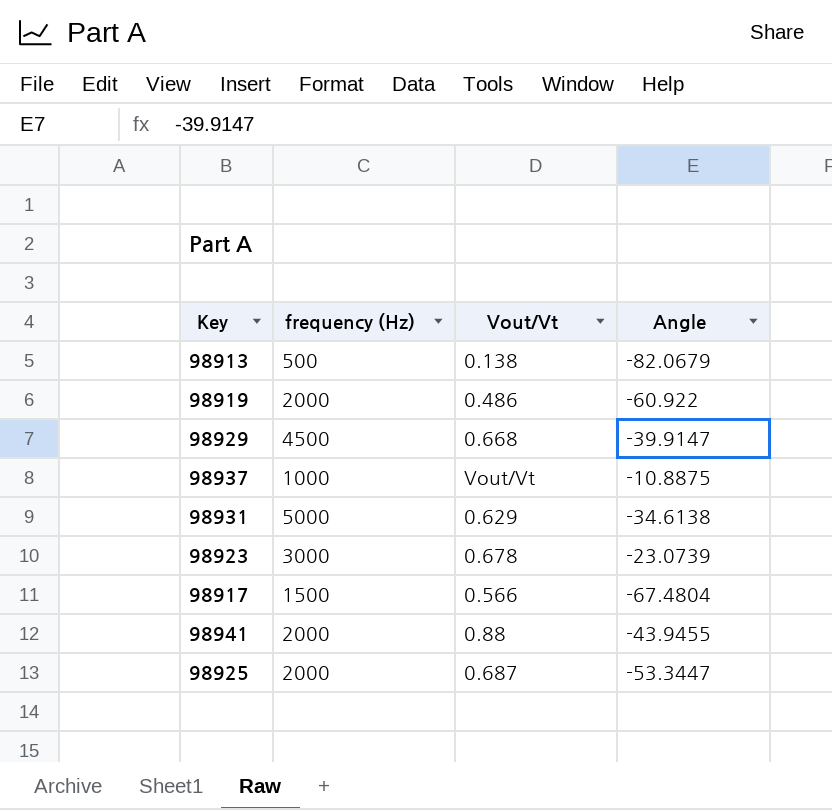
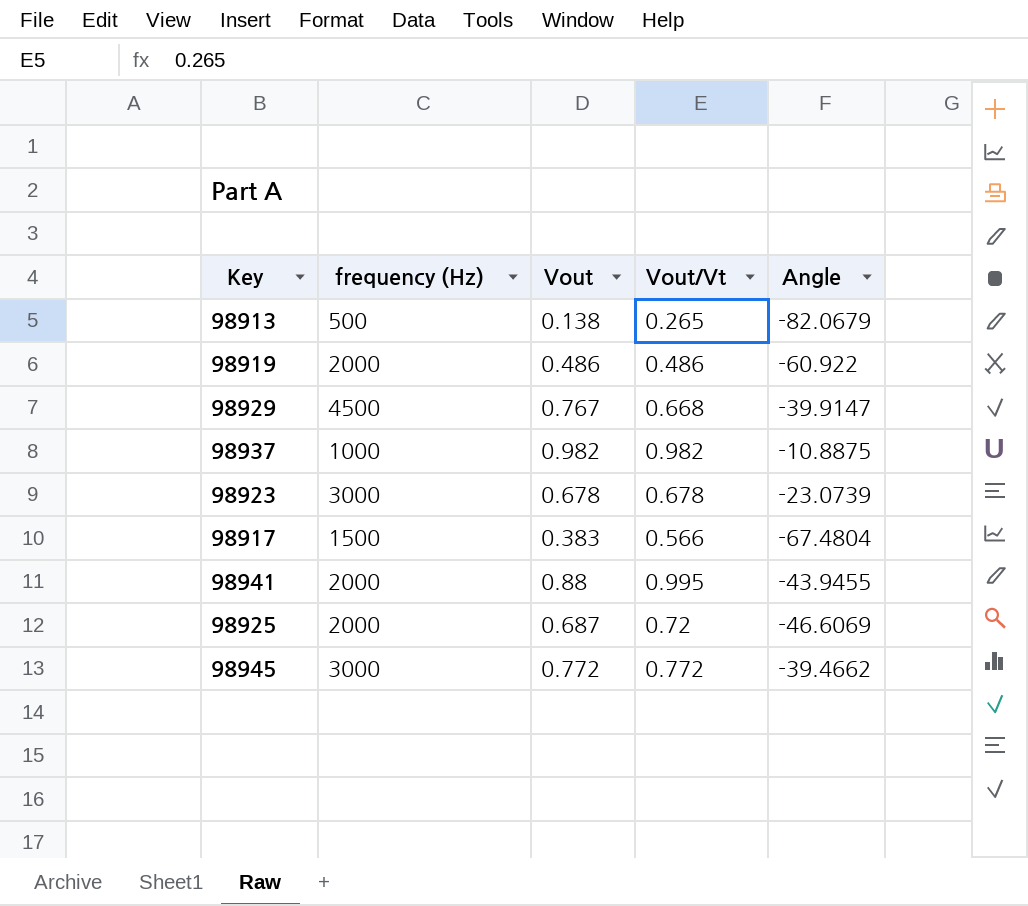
column Vout | position: none -> 3
row 98931: 5000 | 0.629 | -34.6138 -> none
98913 | Vout/Vt: 0.138 -> 0.265
98937 | Vout/Vt: Vout/Vt -> 0.982
98941 | Vout/Vt: 0.88 -> 0.995
98925 | Vout/Vt: 0.687 -> 0.72
98925 | Angle: -53.3447 -> -46.6069
row 98945: none -> 3000 | 0.772 | 0.772 | -39.4662

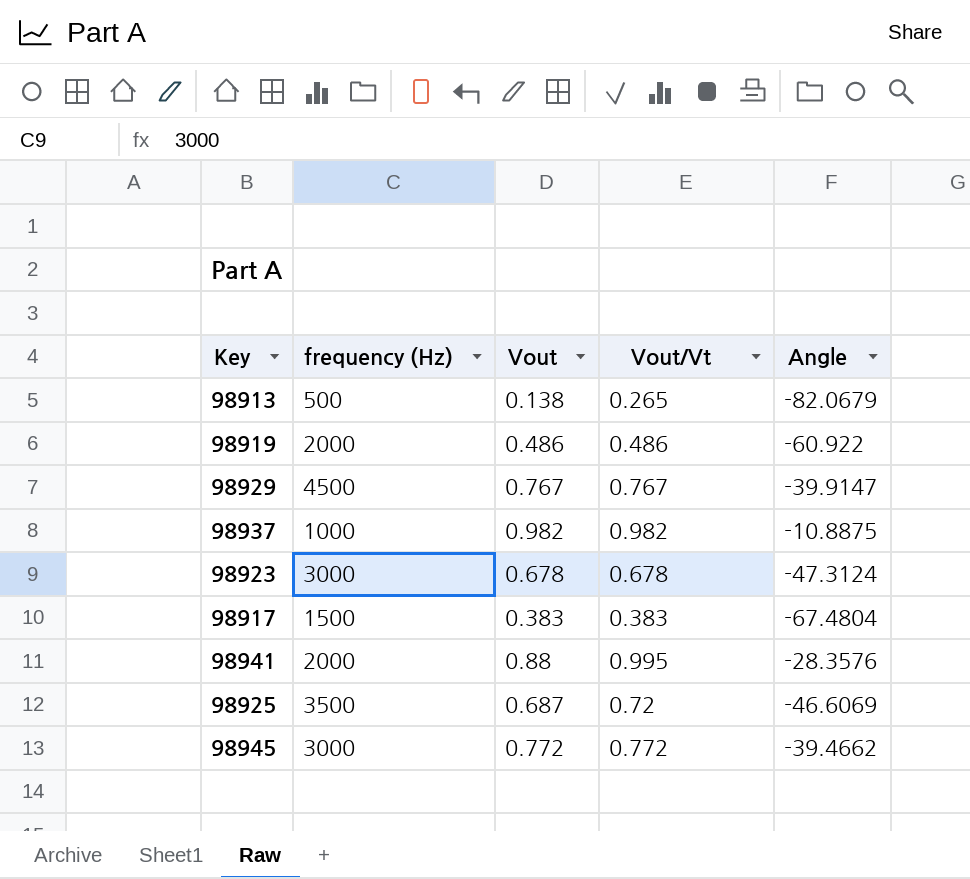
98929 | Vout/Vt: 0.668 -> 0.767
98923 | Angle: -23.0739 -> -47.3124
98917 | Vout/Vt: 0.566 -> 0.383
98941 | Angle: -43.9455 -> -28.3576
98925 | frequency (Hz): 2000 -> 3500

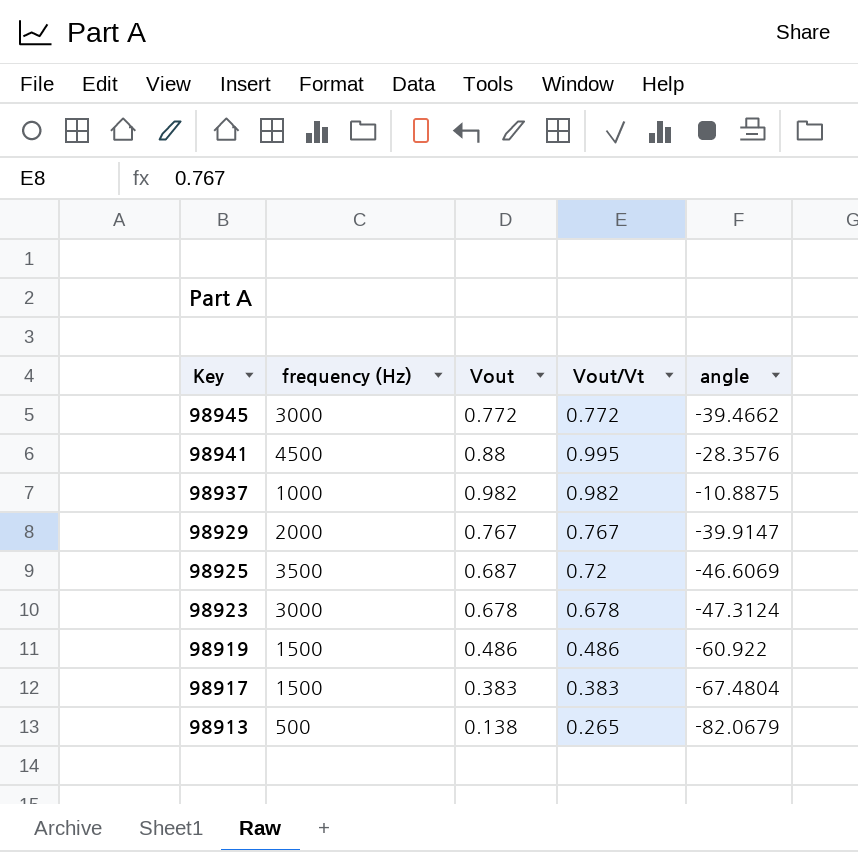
row order: none -> Key descending
column name: Angle -> angle
98941 | frequency (Hz): 2000 -> 4500
98929 | frequency (Hz): 4500 -> 2000
98919 | frequency (Hz): 2000 -> 1500

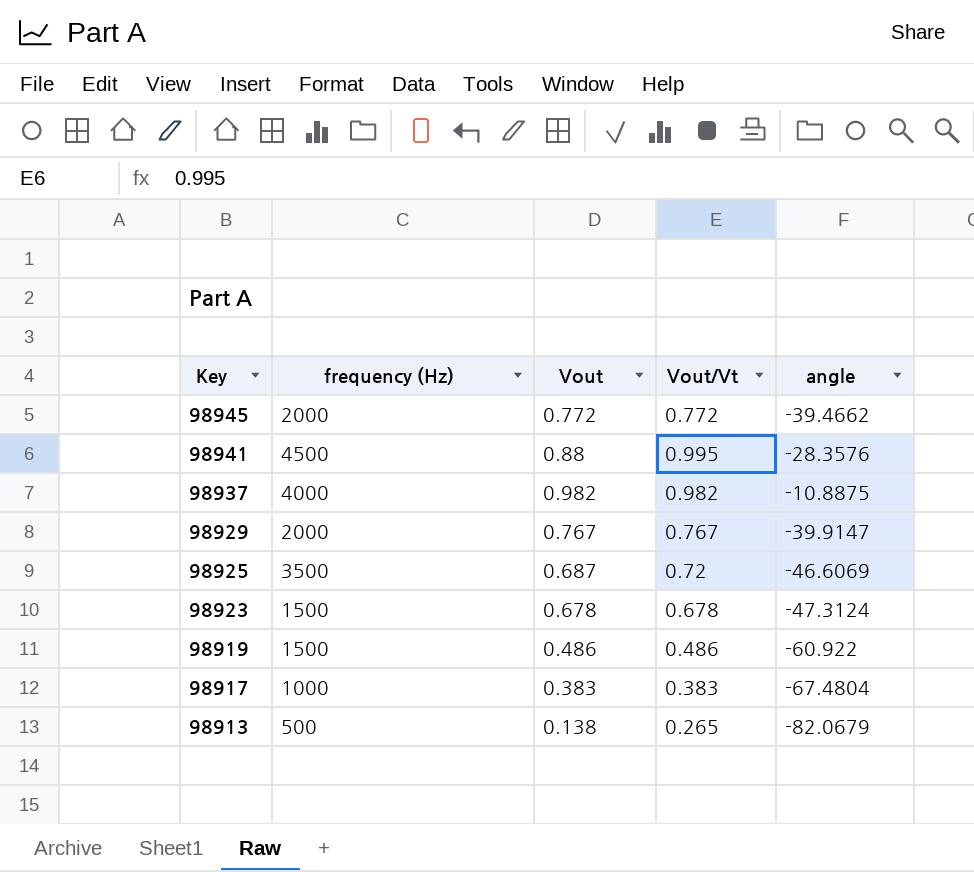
98945 | frequency (Hz): 3000 -> 2000
98937 | frequency (Hz): 1000 -> 4000
98923 | frequency (Hz): 3000 -> 1500
98917 | frequency (Hz): 1500 -> 1000

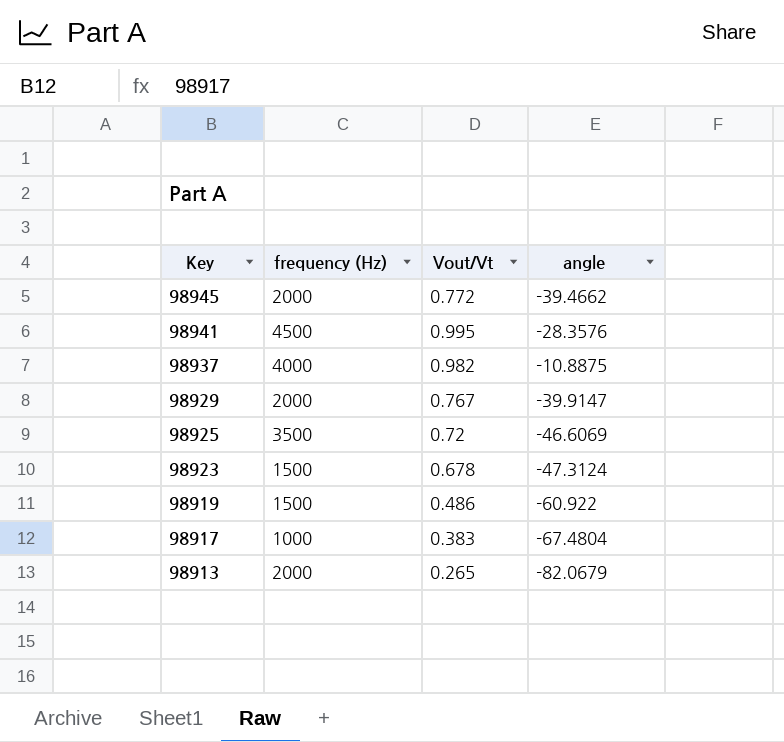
column Vout | position: 3 -> none
98913 | frequency (Hz): 500 -> 2000

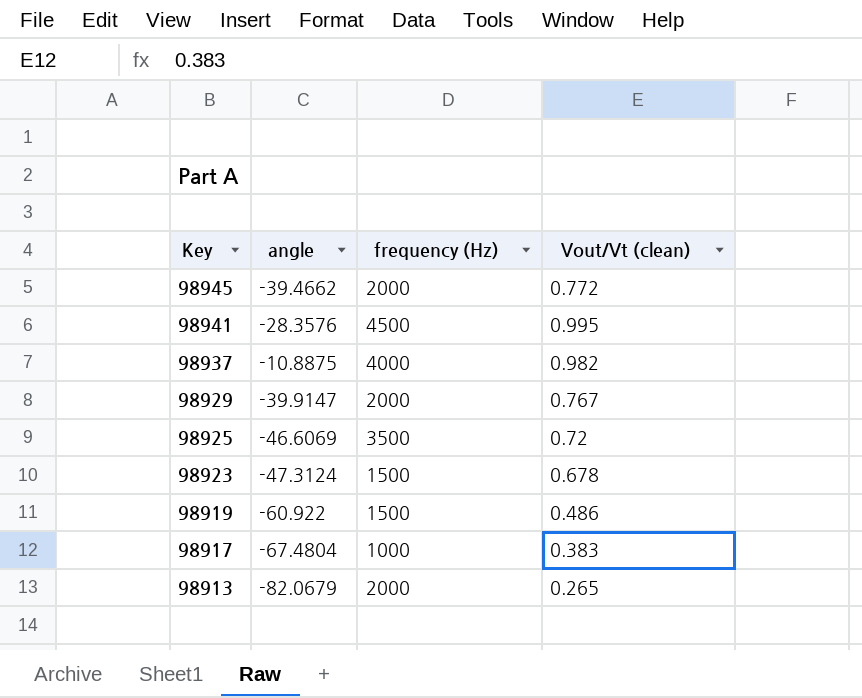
column angle | position: 4 -> 2
column name: Vout/Vt -> Vout/Vt (clean)

